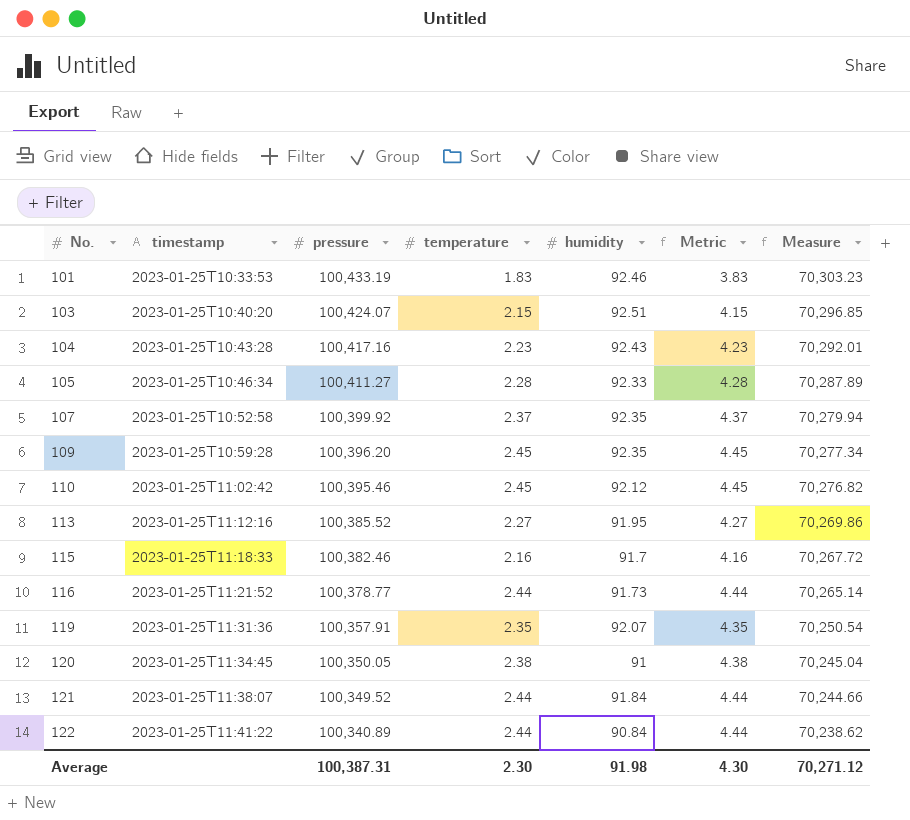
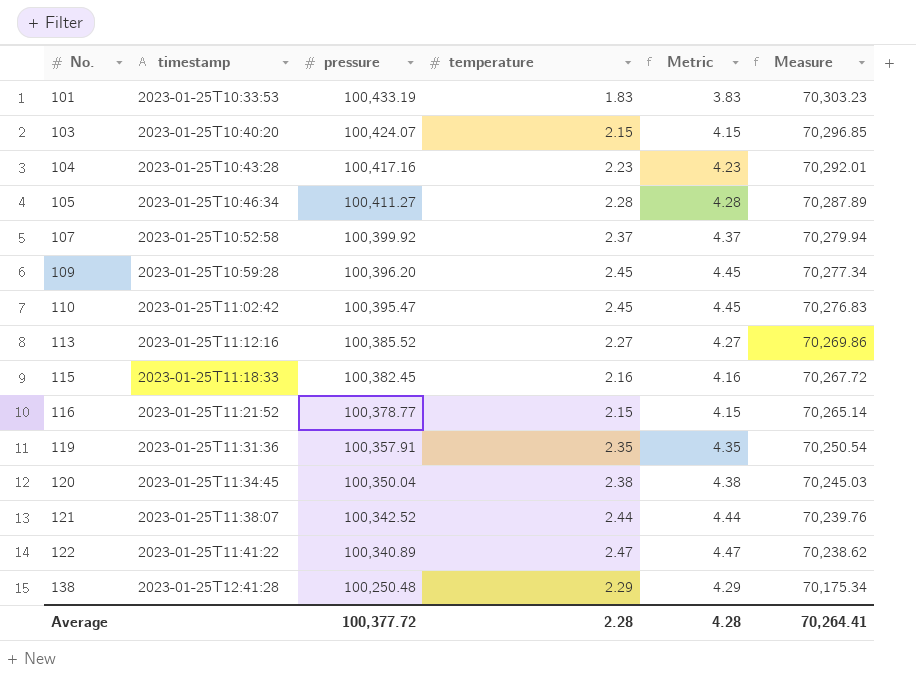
column humidity | position: 5 -> none
110 | pressure: 100,395.46 -> 100,395.47
110 | Measure: 70,276.82 -> 70,276.83
115 | pressure: 100,382.46 -> 100,382.45
116 | temperature: 2.44 -> 2.15
116 | Metric: 4.44 -> 4.15
120 | pressure: 100,350.05 -> 100,350.04
120 | Measure: 70,245.04 -> 70,245.03
121 | pressure: 100,349.52 -> 100,342.52
121 | Measure: 70,244.66 -> 70,239.76
122 | temperature: 2.44 -> 2.47
122 | Metric: 4.44 -> 4.47
row 138: none -> 2023-01-25T12:41:28 | 100,250.48 | 2.29 | 4.29 | 70,175.34
Average | pressure: 100,387.31 -> 100,377.72
Average | temperature: 2.30 -> 2.28
Average | Metric: 4.30 -> 4.28
Average | Measure: 70,271.12 -> 70,264.41

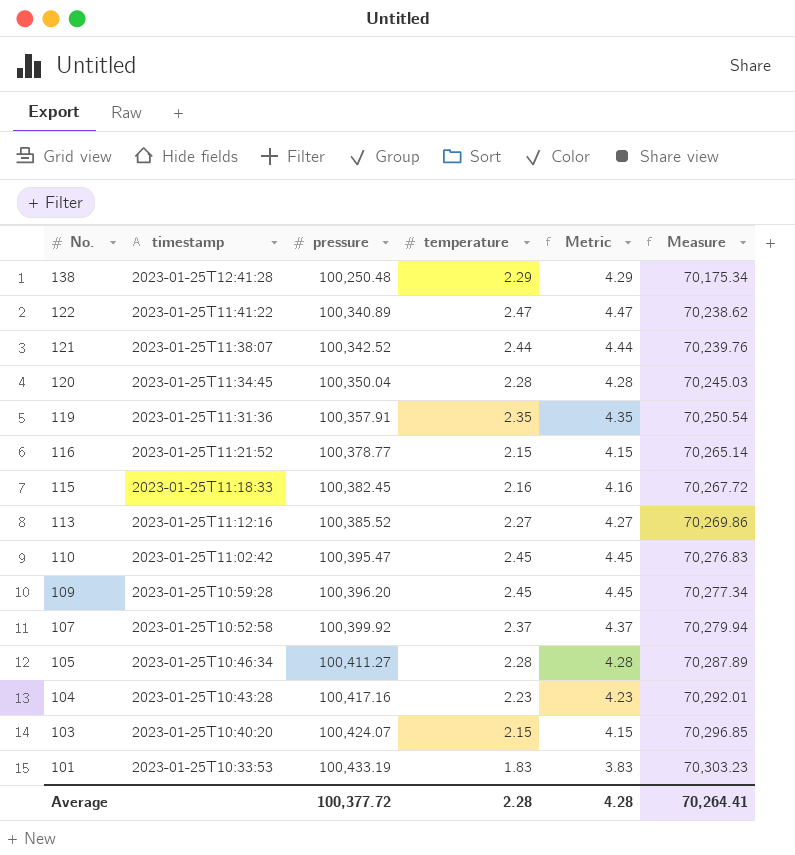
row order: No. ascending -> No. descending
120 | temperature: 2.38 -> 2.28
120 | Metric: 4.38 -> 4.28

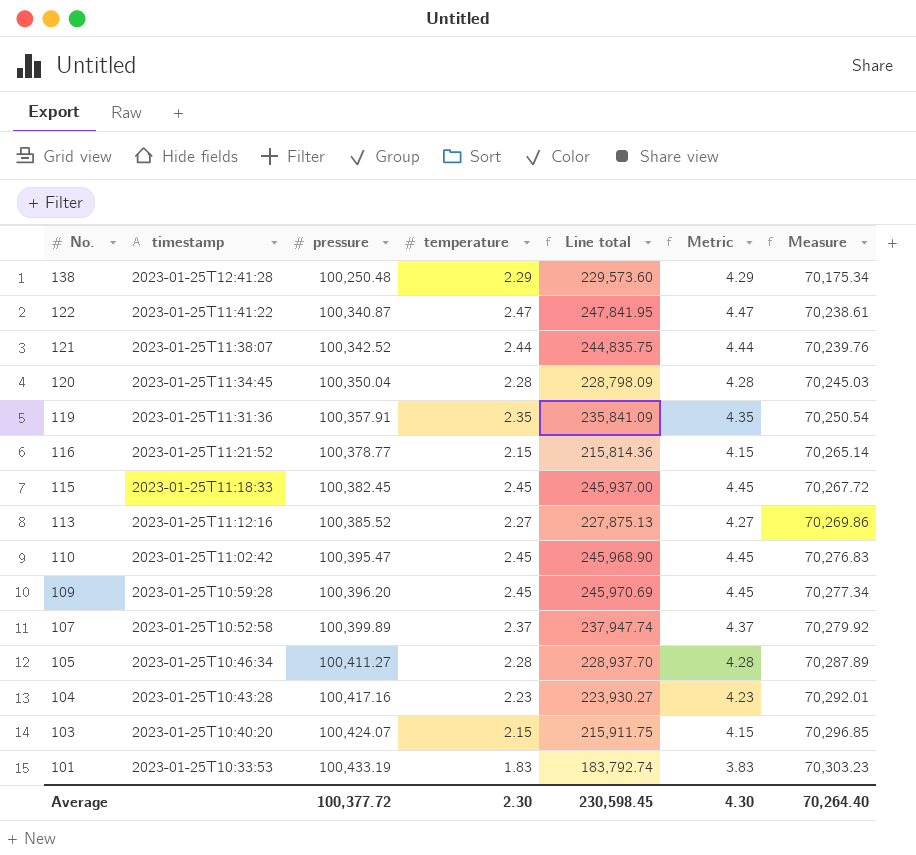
column Line total | formula: none -> [pressure] * [temperature]
122 | pressure: 100,340.89 -> 100,340.87
122 | Measure: 70,238.62 -> 70,238.61
115 | temperature: 2.16 -> 2.45
115 | Metric: 4.16 -> 4.45
107 | pressure: 100,399.92 -> 100,399.89
107 | Measure: 70,279.94 -> 70,279.92
Average | temperature: 2.28 -> 2.30
Average | Metric: 4.28 -> 4.30
Average | Measure: 70,264.41 -> 70,264.40

